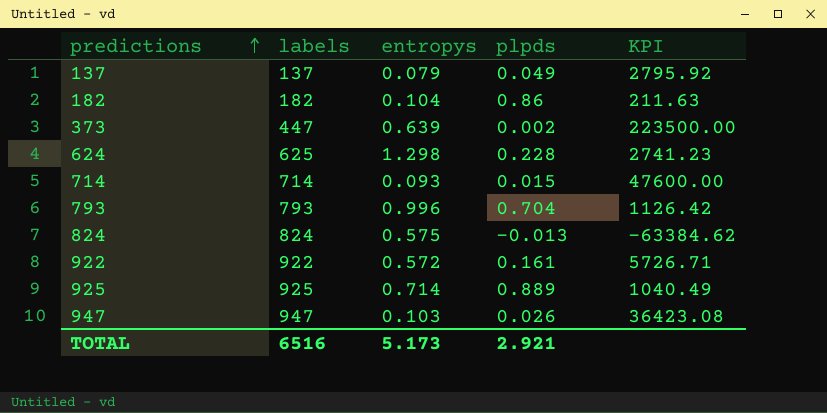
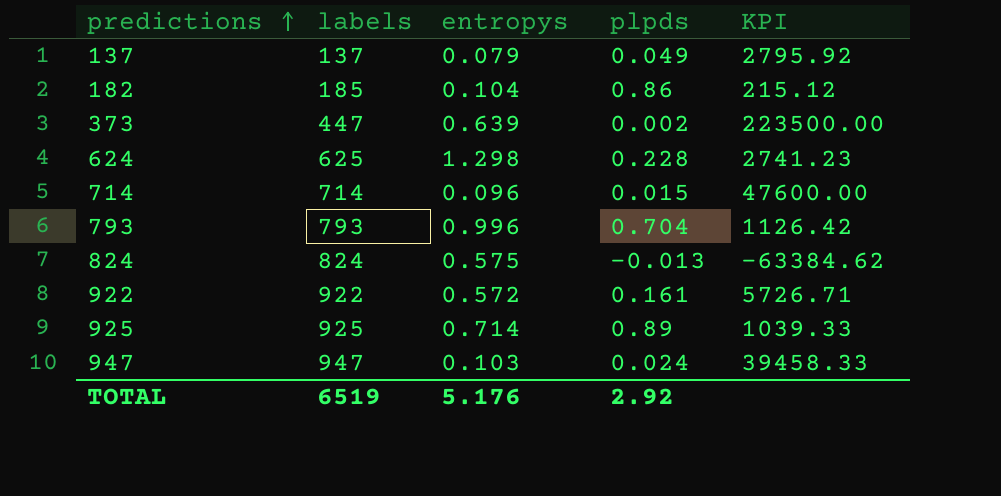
182 | labels: 182 -> 185
182 | KPI: 211.63 -> 215.12
714 | entropys: 0.093 -> 0.096
925 | plpds: 0.889 -> 0.89
925 | KPI: 1040.49 -> 1039.33
947 | plpds: 0.026 -> 0.024
947 | KPI: 36423.08 -> 39458.33
TOTAL | labels: 6516 -> 6519
TOTAL | entropys: 5.173 -> 5.176
TOTAL | plpds: 2.921 -> 2.92

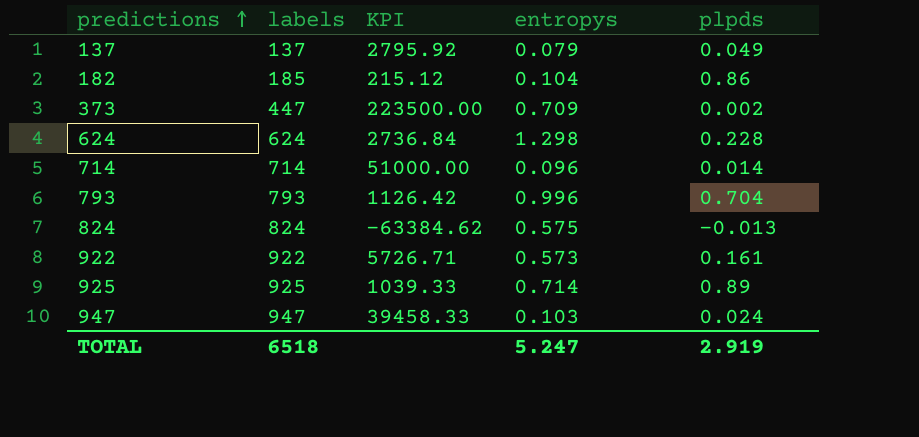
column KPI | position: 5 -> 3
373 | entropys: 0.639 -> 0.709
624 | labels: 625 -> 624
624 | KPI: 2741.23 -> 2736.84
714 | KPI: 47600.00 -> 51000.00
714 | plpds: 0.015 -> 0.014
922 | entropys: 0.572 -> 0.573
TOTAL | labels: 6519 -> 6518
TOTAL | entropys: 5.176 -> 5.247
TOTAL | plpds: 2.92 -> 2.919

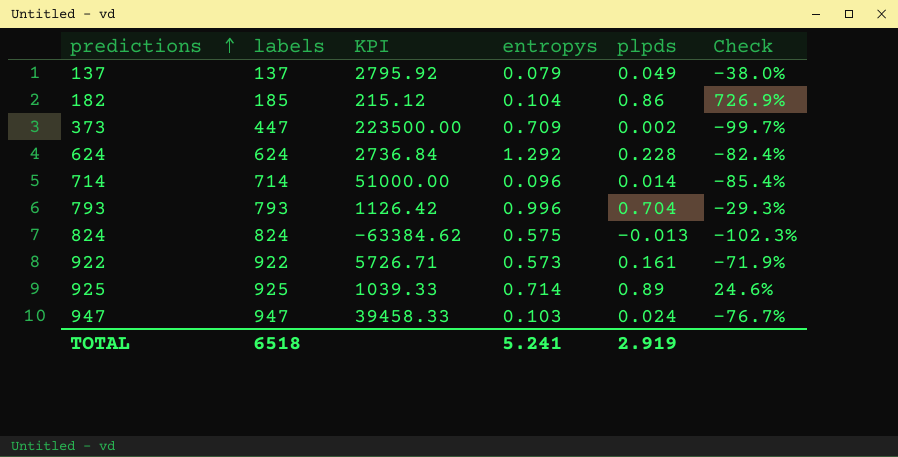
column Check | formula: none -> ([plpds] - [entropys]) / [entropys]
624 | entropys: 1.298 -> 1.292
TOTAL | entropys: 5.247 -> 5.241

